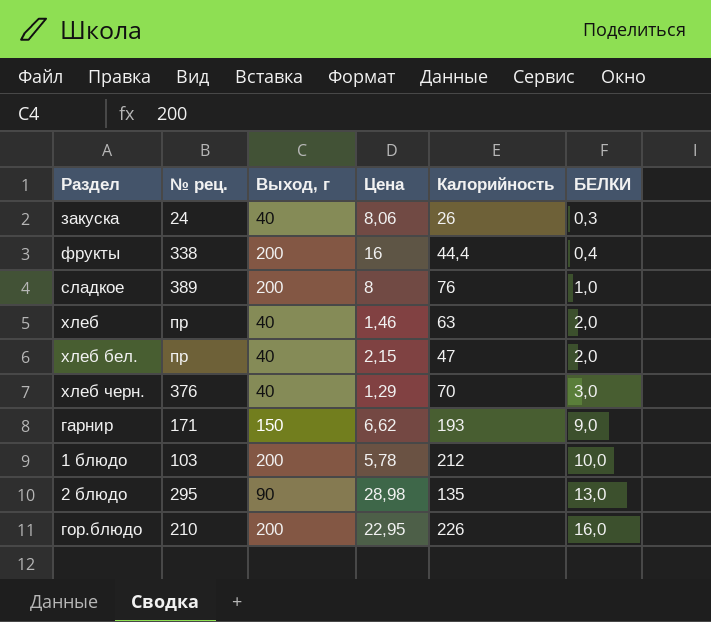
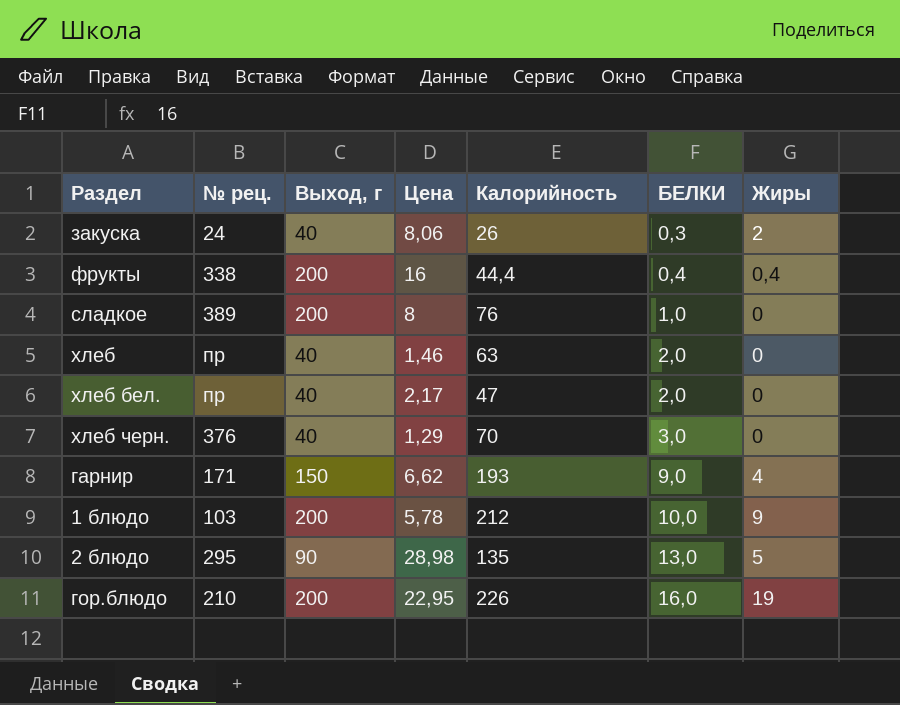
column Жиры | position: none -> 7
хлеб бел. | Цена: 2,15 -> 2,17

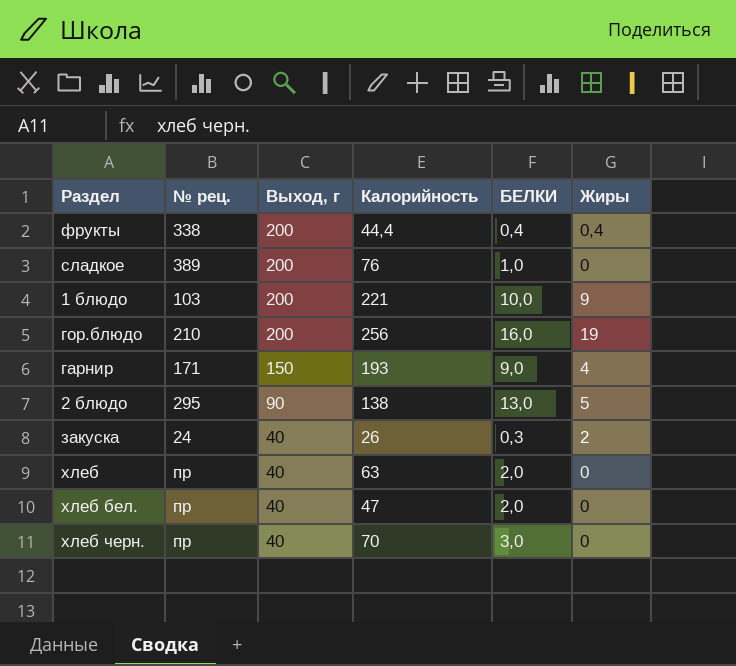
row order: БЕЛКИ ascending -> Выход, г descending
column Цена | position: 4 -> none
1 блюдо | Калорийность: 212 -> 221
гор.блюдо | Калорийность: 226 -> 256
2 блюдо | Калорийность: 135 -> 138
хлеб черн. | № рец.: 376 -> пр

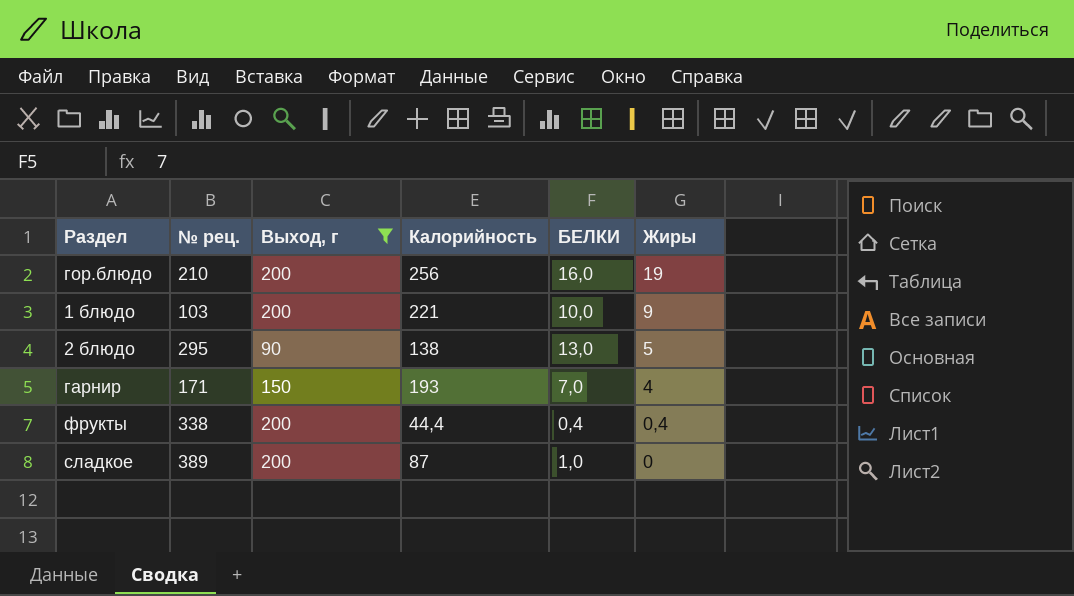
filter: none -> Выход, г != 40
row order: Выход, г descending -> Жиры descending
гарнир | БЕЛКИ: 9,0 -> 7,0
сладкое | Калорийность: 76 -> 87

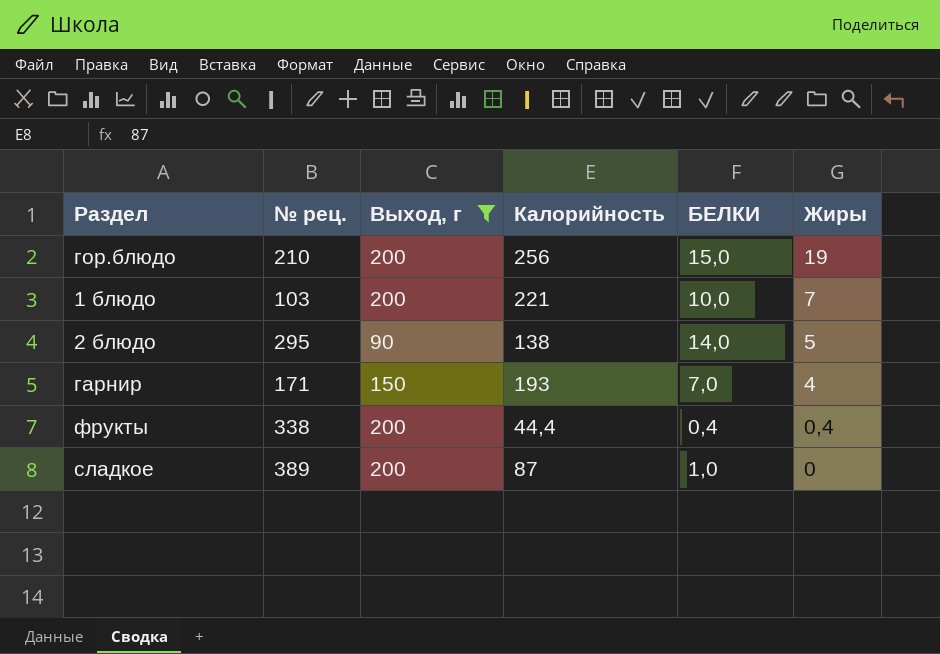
гор.блюдо | БЕЛКИ: 16,0 -> 15,0
1 блюдо | Жиры: 9 -> 7
2 блюдо | БЕЛКИ: 13,0 -> 14,0

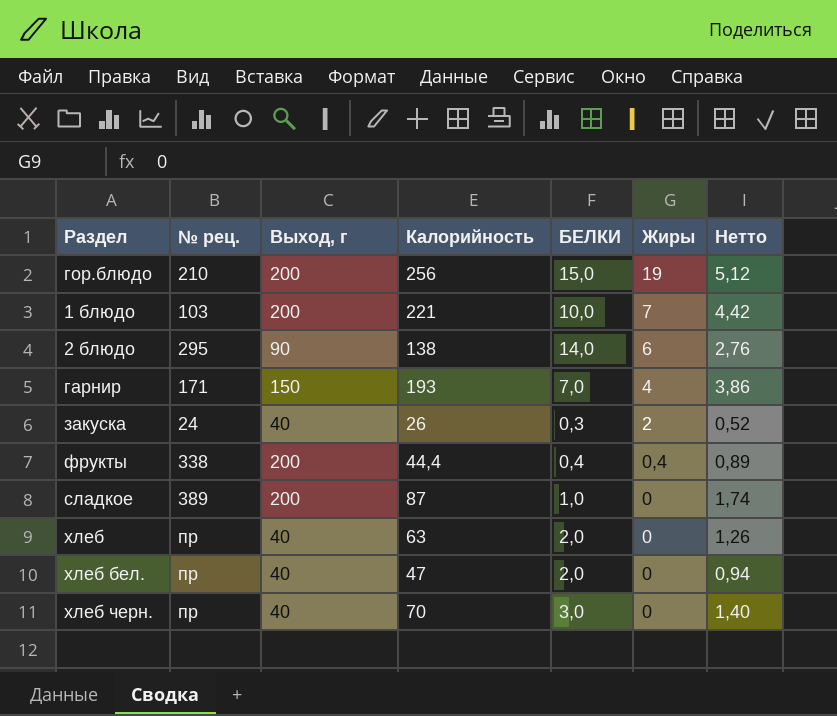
filter: Выход, г != 40 -> none
column Нетто | formula: none -> [Калорийность] * 0,02
2 блюдо | Жиры: 5 -> 6

